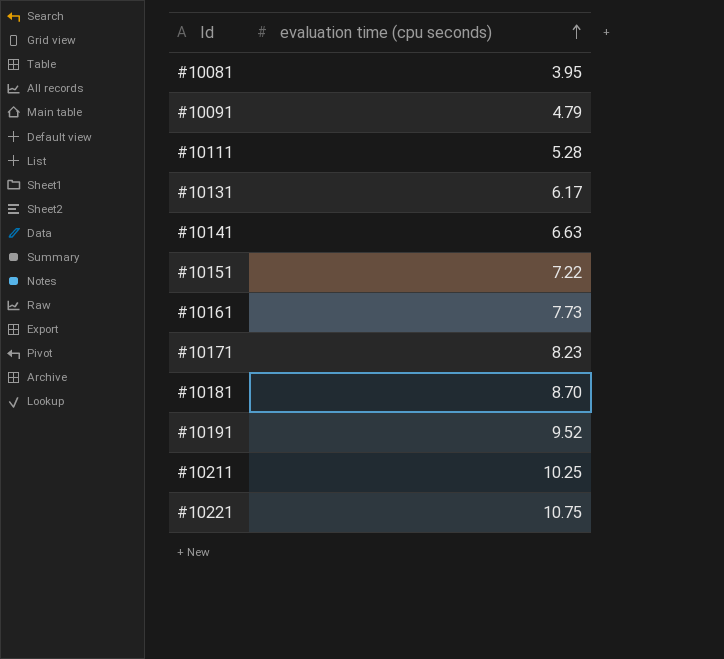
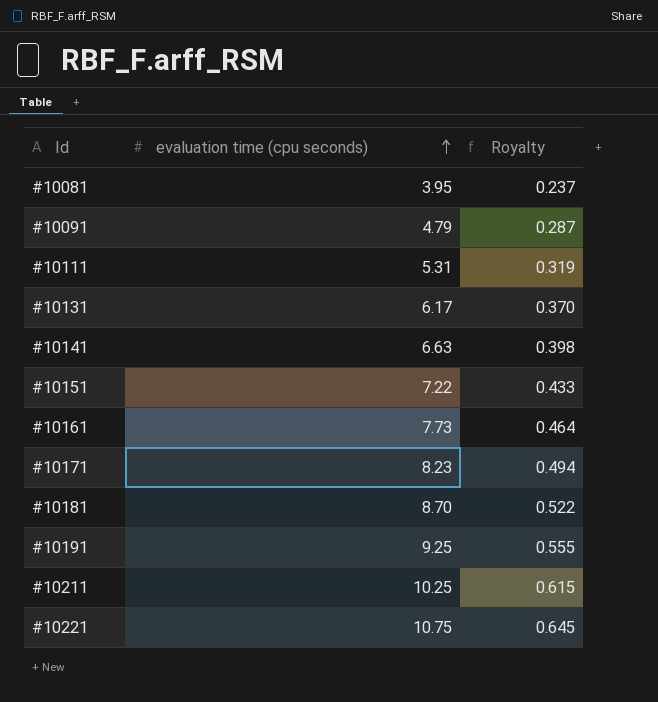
column Royalty | formula: none -> [evaluation time (cpu seconds)] * 0.06
#10111 | evaluation time (cpu seconds): 5.28 -> 5.31
#10191 | evaluation time (cpu seconds): 9.52 -> 9.25

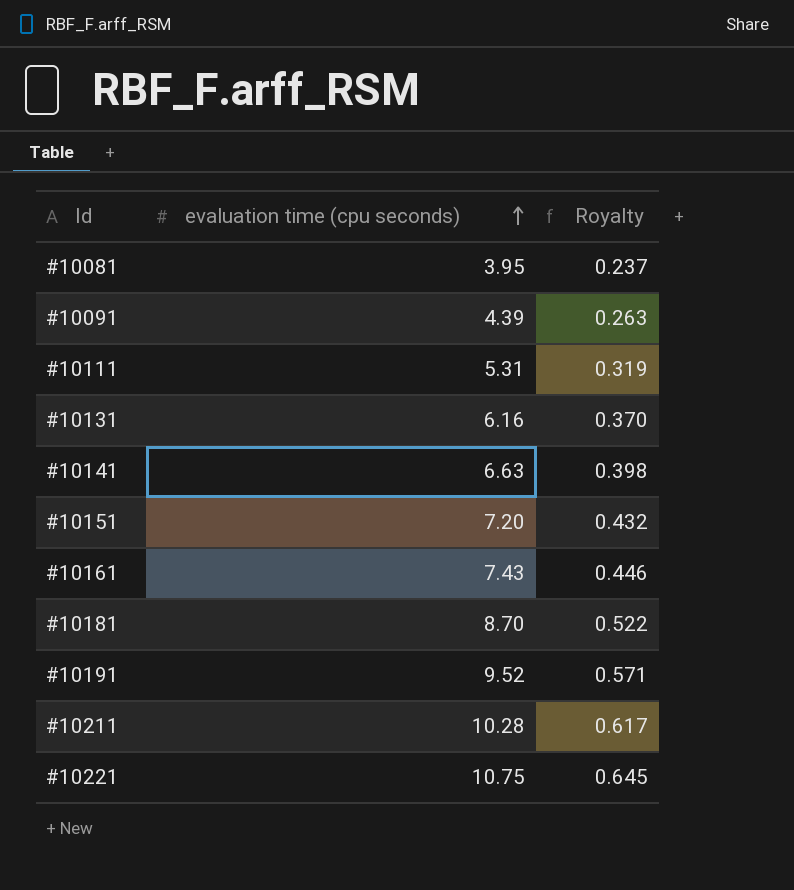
row #10171: 8.23 | 0.494 -> none
#10091 | evaluation time (cpu seconds): 4.79 -> 4.39
#10091 | Royalty: 0.287 -> 0.263
#10131 | evaluation time (cpu seconds): 6.17 -> 6.16
#10151 | evaluation time (cpu seconds): 7.22 -> 7.20
#10151 | Royalty: 0.433 -> 0.432
#10161 | evaluation time (cpu seconds): 7.73 -> 7.43
#10161 | Royalty: 0.464 -> 0.446
#10191 | evaluation time (cpu seconds): 9.25 -> 9.52
#10191 | Royalty: 0.555 -> 0.571
#10211 | evaluation time (cpu seconds): 10.25 -> 10.28
#10211 | Royalty: 0.615 -> 0.617

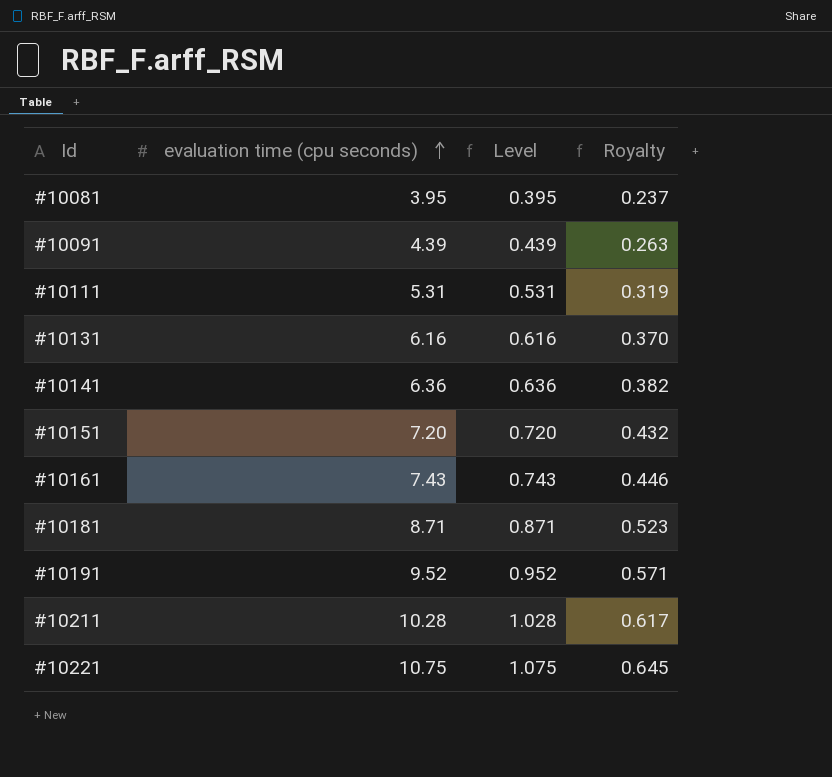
column Level | formula: none -> [evaluation time (cpu seconds)] * 0.1
#10141 | evaluation time (cpu seconds): 6.63 -> 6.36
#10141 | Royalty: 0.398 -> 0.382
#10181 | evaluation time (cpu seconds): 8.70 -> 8.71
#10181 | Royalty: 0.522 -> 0.523

